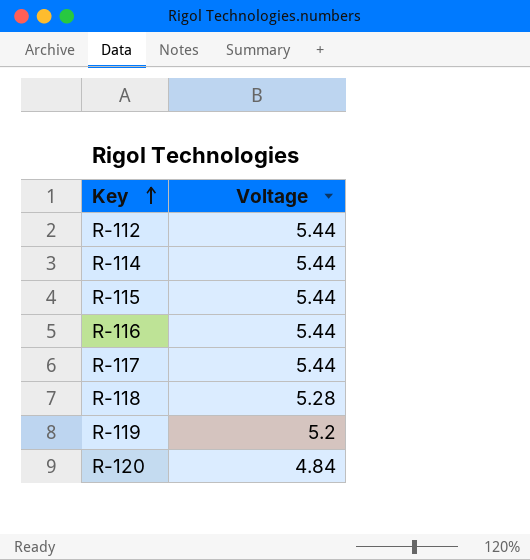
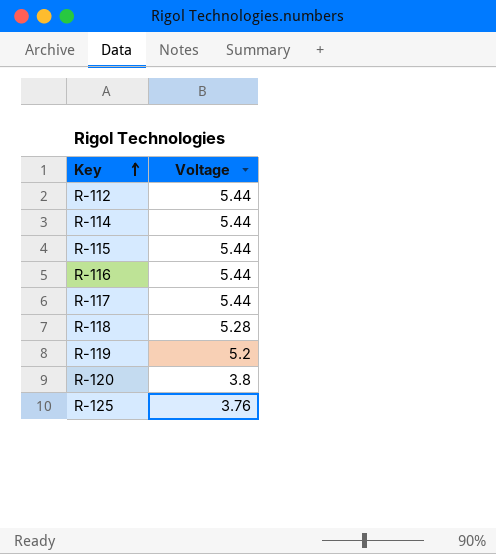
R-120 | Voltage: 4.84 -> 3.8
row R-125: none -> 3.76

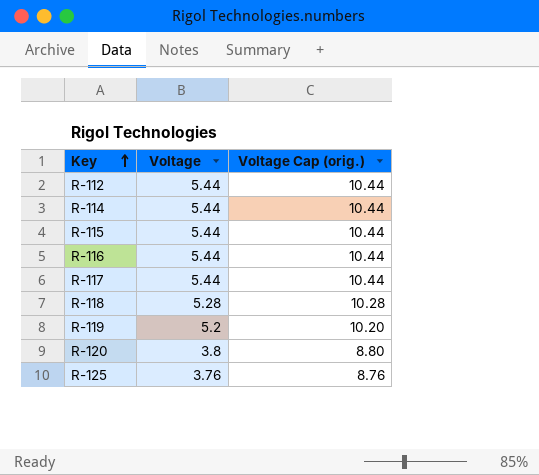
column Voltage Cap (orig.) | formula: none -> [Voltage] + 5

